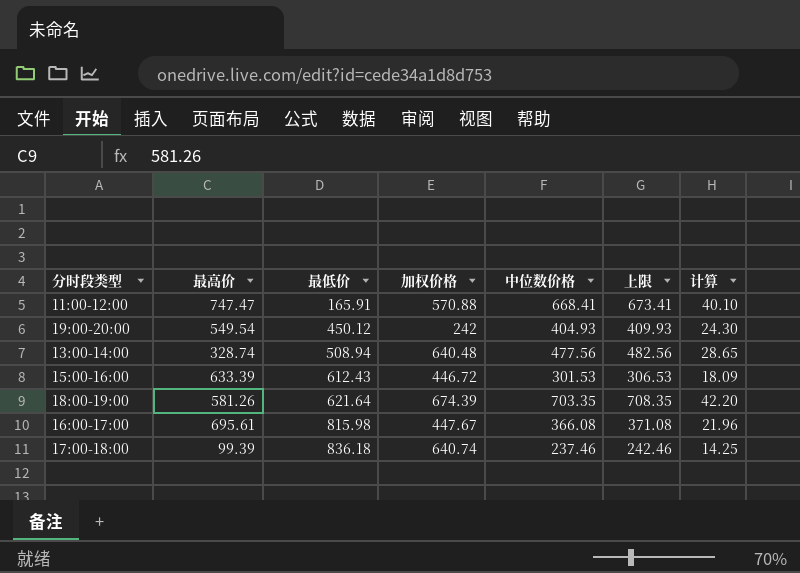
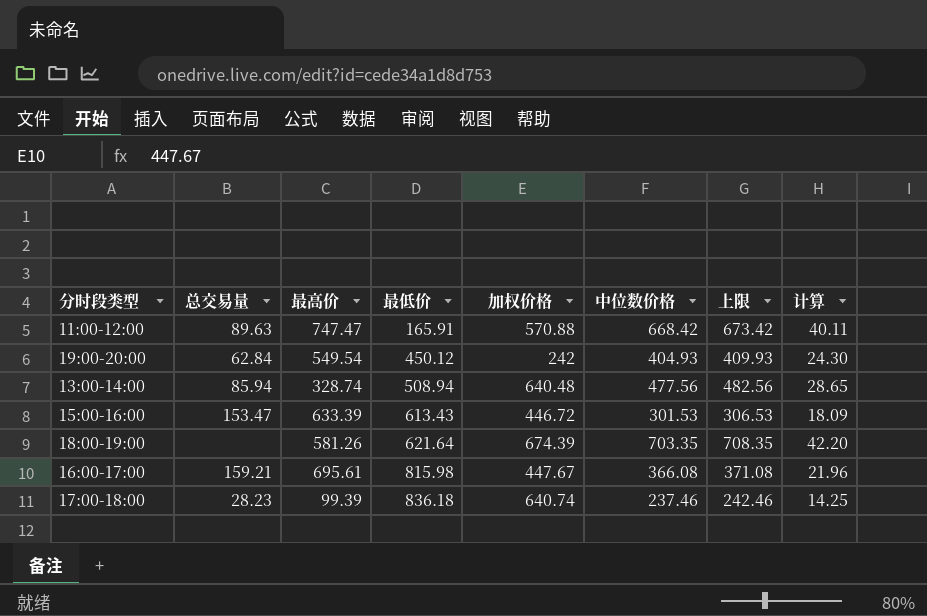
column 总交易量 | position: none -> 2
11:00-12:00 | 中位数价格: 668.41 -> 668.42
11:00-12:00 | 上限: 673.41 -> 673.42
11:00-12:00 | 计算: 40.10 -> 40.11
15:00-16:00 | 最低价: 612.43 -> 613.43

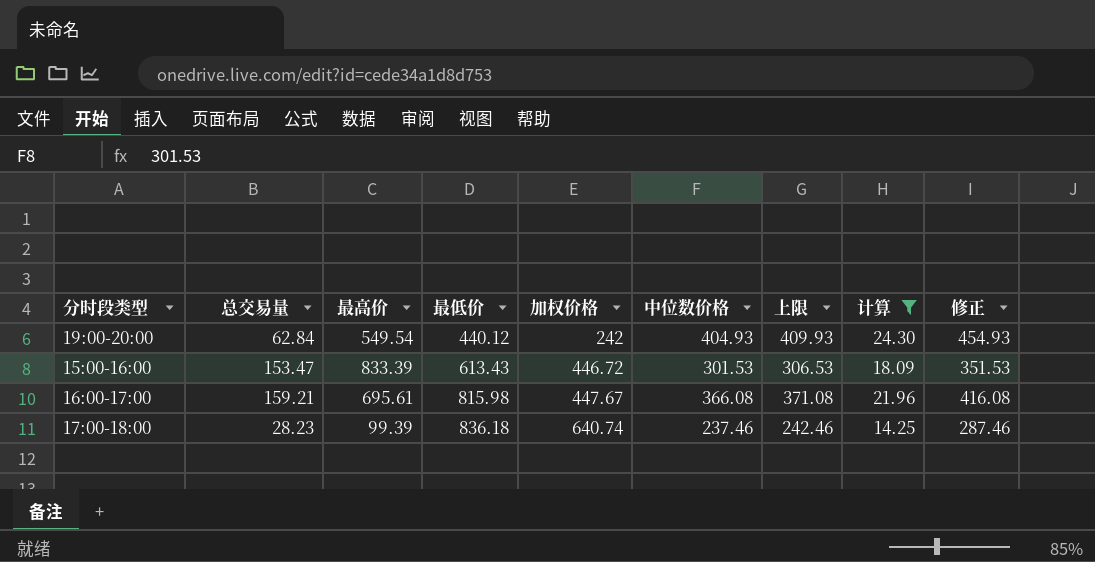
filter: none -> 计算 <= 24.30
column 修正 | formula: none -> [中位数价格] + 50
19:00-20:00 | 最低价: 450.12 -> 440.12
15:00-16:00 | 最高价: 633.39 -> 833.39

